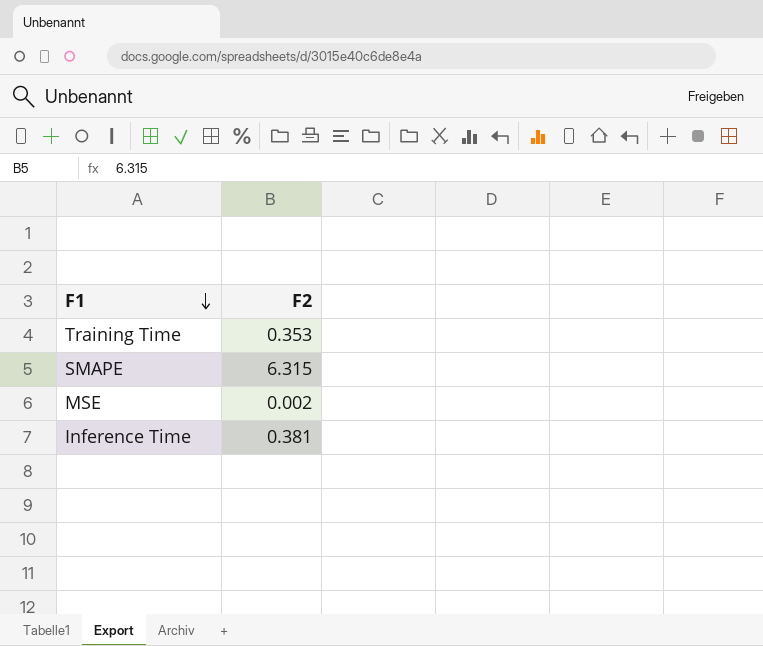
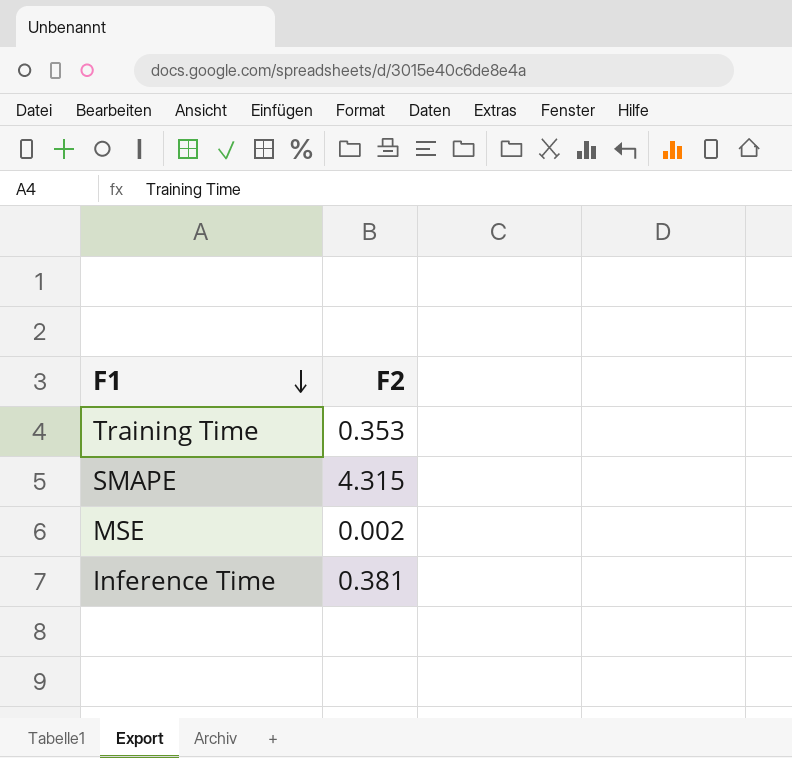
SMAPE | F2: 6.315 -> 4.315

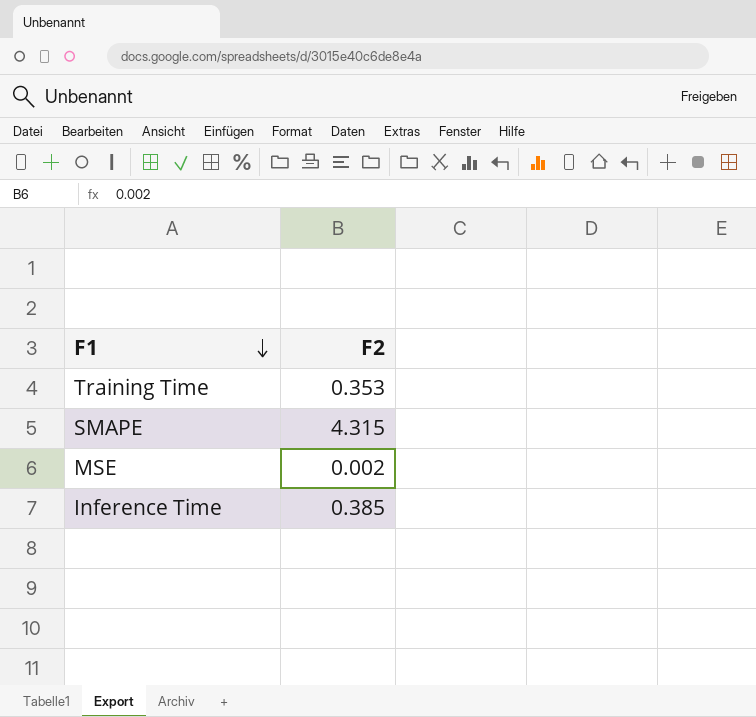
Inference Time | F2: 0.381 -> 0.385

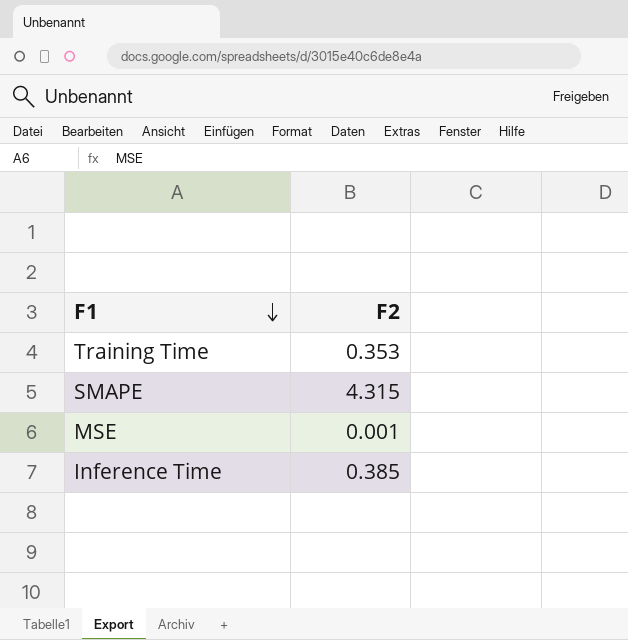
MSE | F2: 0.002 -> 0.001

